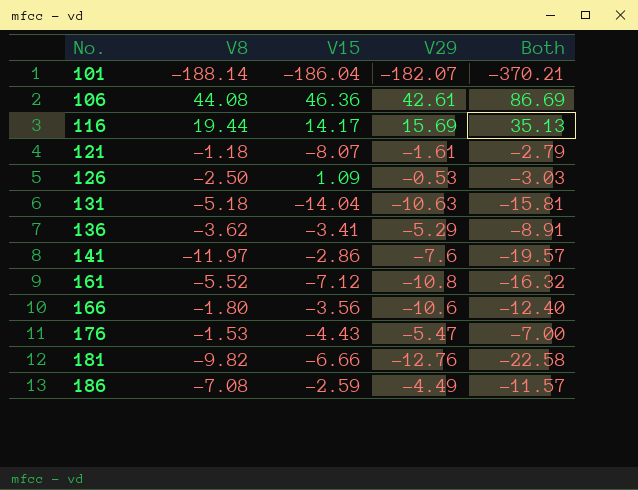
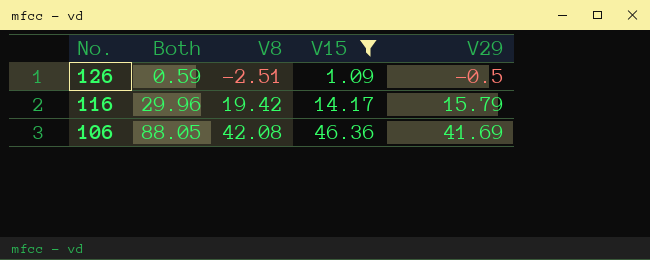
filter: none -> V15 >= 1.09
row order: No. ascending -> No. descending
column Both | formula: [V8] + [V29] -> [V15] + [V29]
column Both | position: 5 -> 2
126 | V8: -2.50 -> -2.51
126 | V29: -0.53 -> -0.5
116 | V8: 19.44 -> 19.42
116 | V29: 15.69 -> 15.79
106 | V8: 44.08 -> 42.08
106 | V29: 42.61 -> 41.69

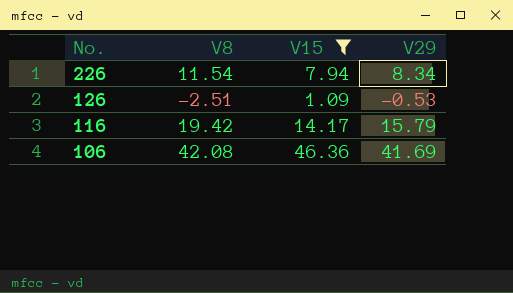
column Both | formula: [V15] + [V29] -> none
row 226: none -> 11.54 | 7.94 | 8.34
126 | V29: -0.5 -> -0.53

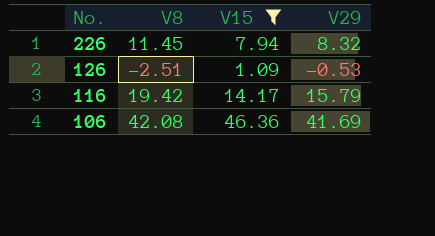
226 | V8: 11.54 -> 11.45
226 | V29: 8.34 -> 8.32

